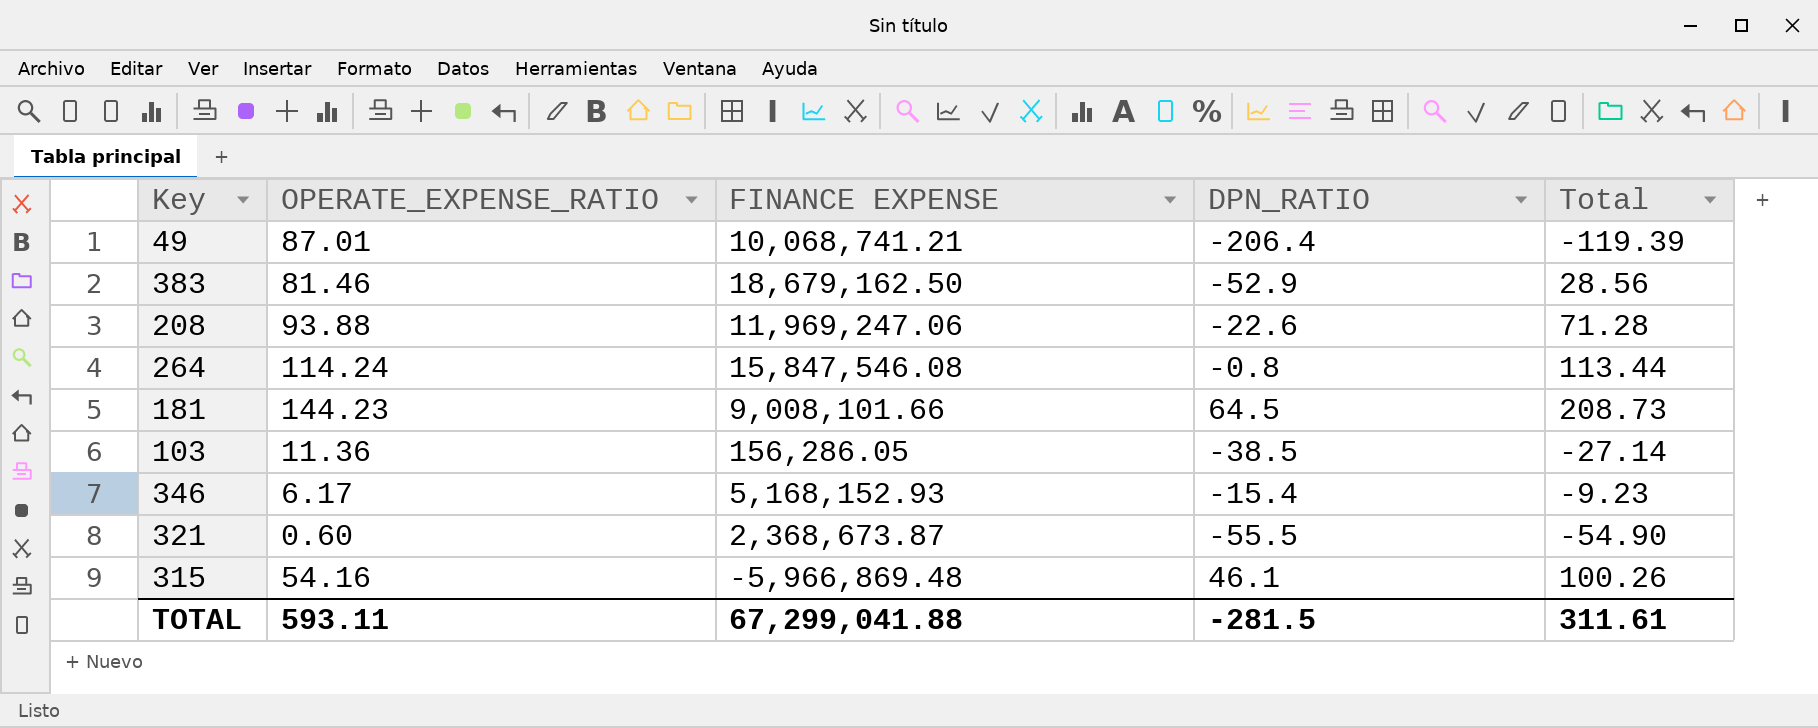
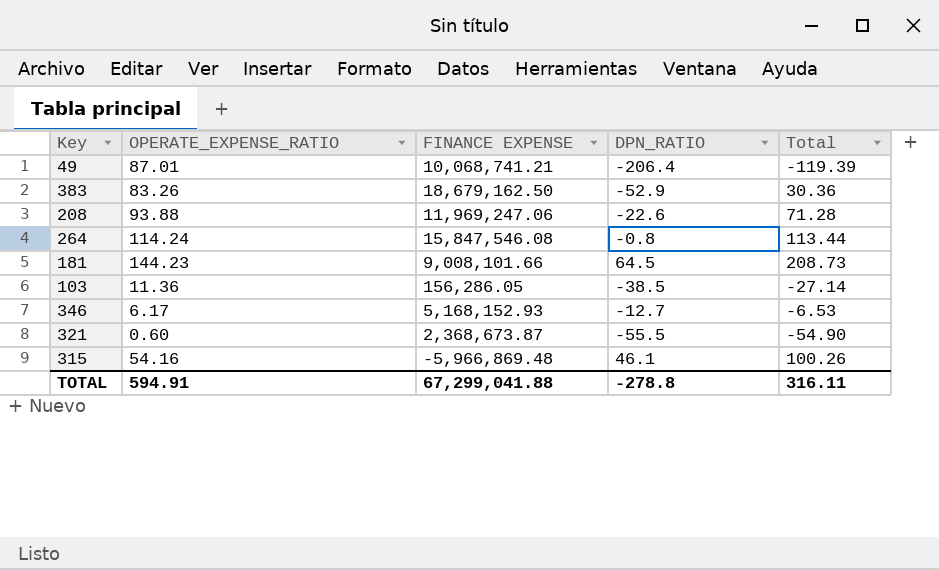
383 | OPERATE_EXPENSE_RATIO: 81.46 -> 83.26
383 | Total: 28.56 -> 30.36
346 | DPN_RATIO: -15.4 -> -12.7
346 | Total: -9.23 -> -6.53
TOTAL | OPERATE_EXPENSE_RATIO: 593.11 -> 594.91
TOTAL | DPN_RATIO: -281.5 -> -278.8
TOTAL | Total: 311.61 -> 316.11

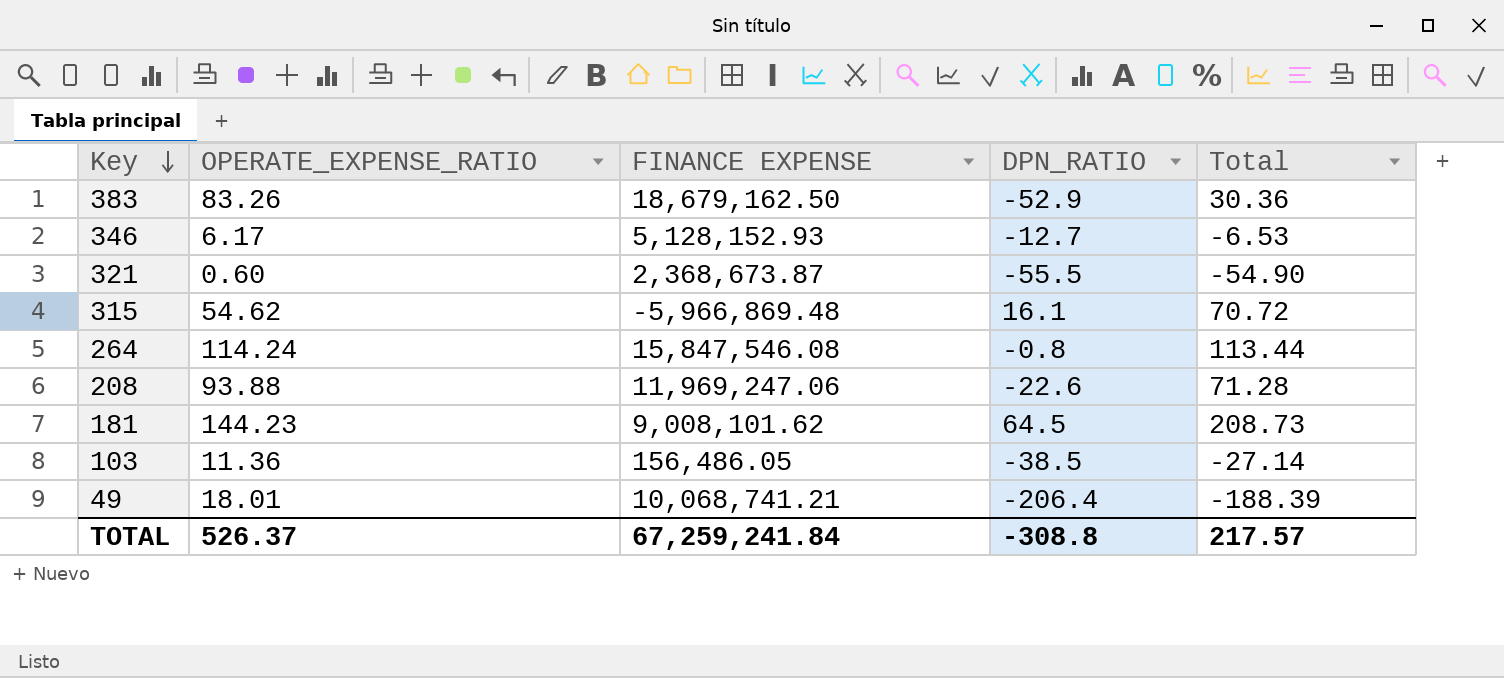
row order: none -> Key descending
346 | FINANCE EXPENSE: 5,168,152.93 -> 5,128,152.93
315 | OPERATE_EXPENSE_RATIO: 54.16 -> 54.62
315 | DPN_RATIO: 46.1 -> 16.1
315 | Total: 100.26 -> 70.72
181 | FINANCE EXPENSE: 9,008,101.66 -> 9,008,101.62
103 | FINANCE EXPENSE: 156,286.05 -> 156,486.05
49 | OPERATE_EXPENSE_RATIO: 87.01 -> 18.01
49 | Total: -119.39 -> -188.39
TOTAL | OPERATE_EXPENSE_RATIO: 594.91 -> 526.37
TOTAL | FINANCE EXPENSE: 67,299,041.88 -> 67,259,241.84
TOTAL | DPN_RATIO: -278.8 -> -308.8
TOTAL | Total: 316.11 -> 217.57

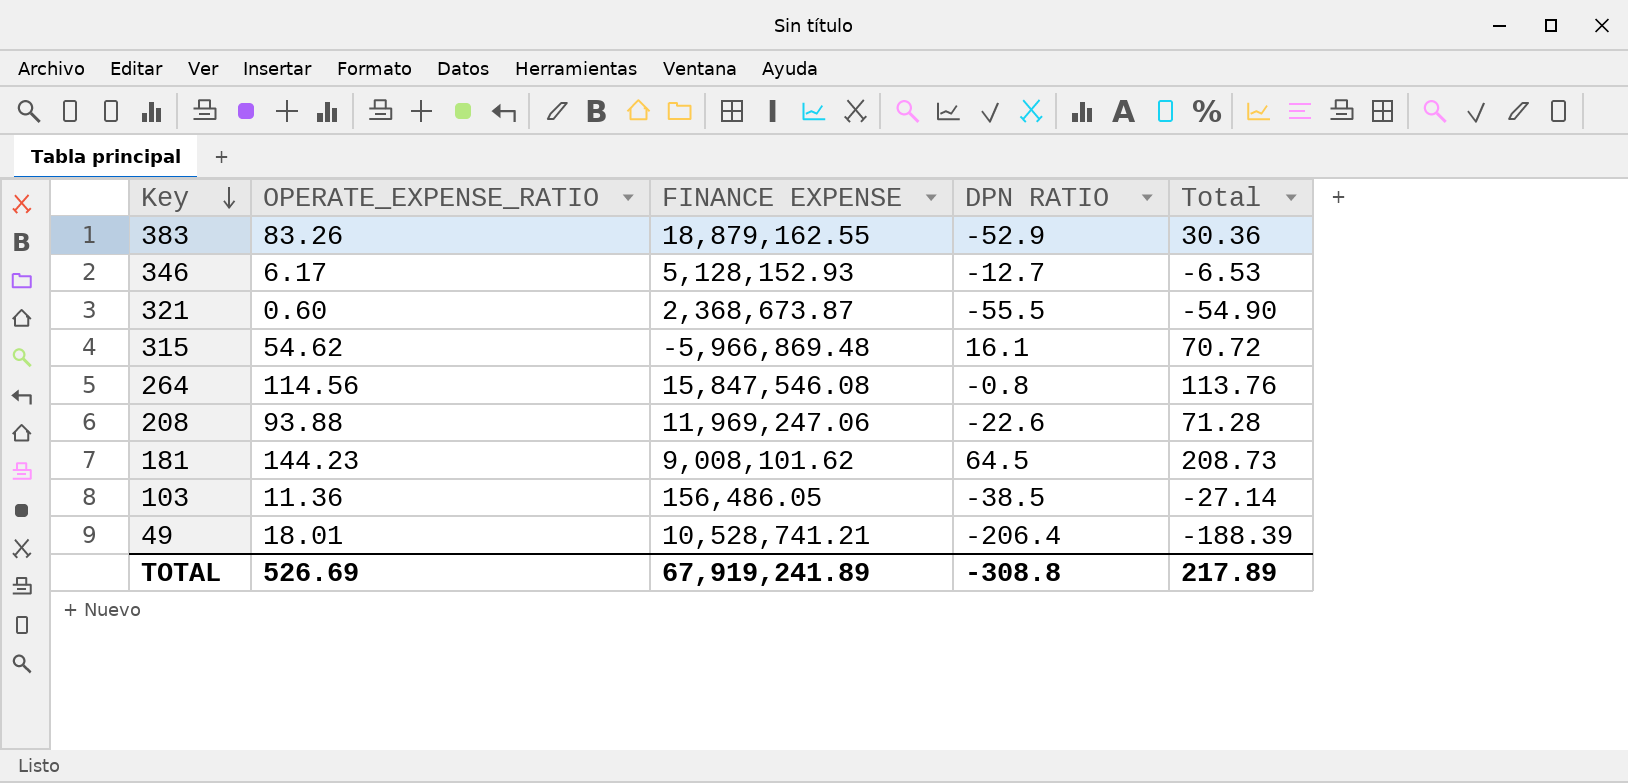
column name: DPN_RATIO -> DPN RATIO
383 | FINANCE EXPENSE: 18,679,162.50 -> 18,879,162.55
264 | OPERATE_EXPENSE_RATIO: 114.24 -> 114.56
264 | Total: 113.44 -> 113.76
49 | FINANCE EXPENSE: 10,068,741.21 -> 10,528,741.21
TOTAL | OPERATE_EXPENSE_RATIO: 526.37 -> 526.69
TOTAL | FINANCE EXPENSE: 67,259,241.84 -> 67,919,241.89
TOTAL | Total: 217.57 -> 217.89

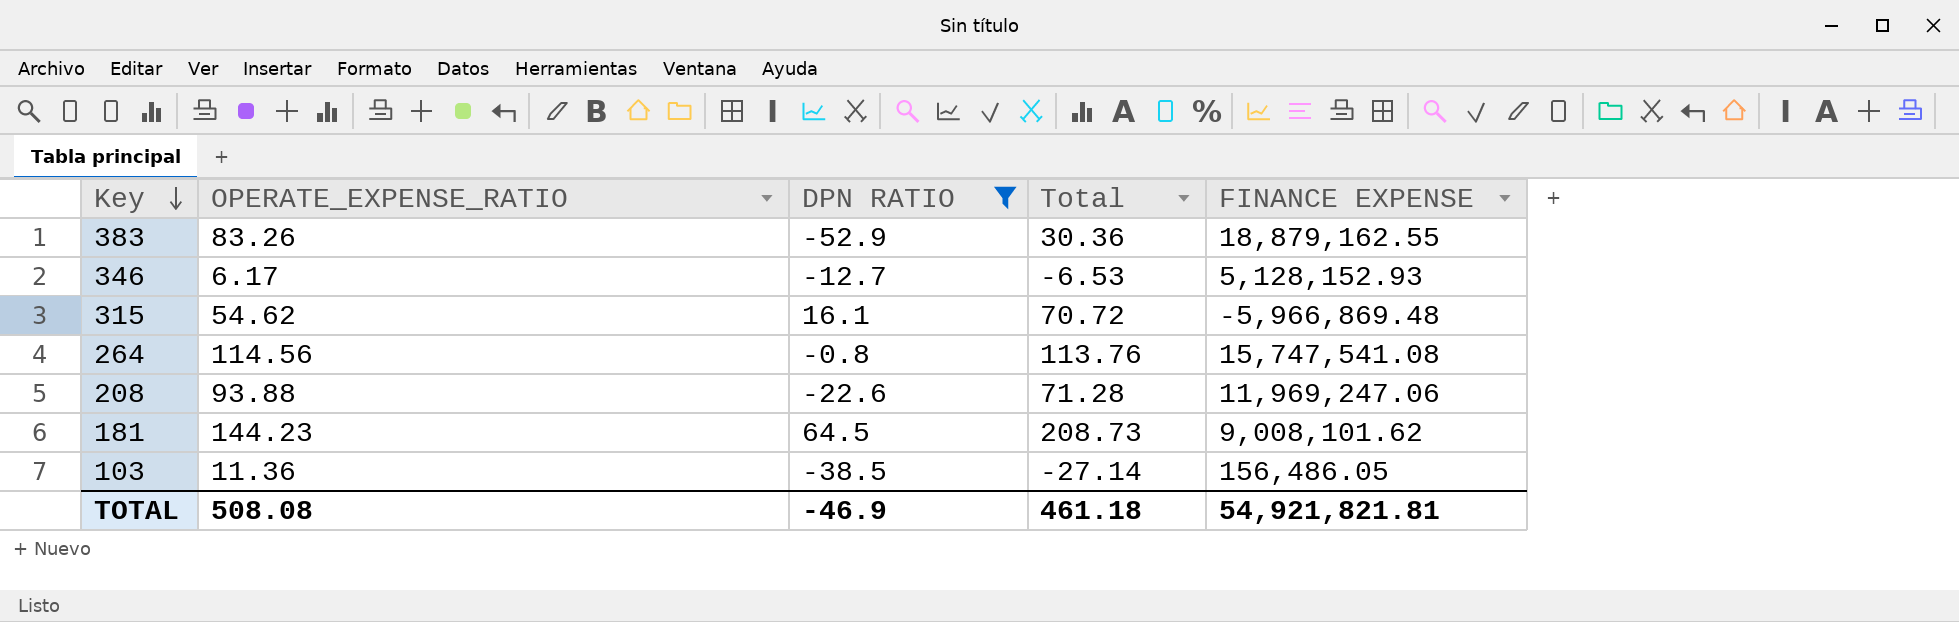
filter: none -> DPN RATIO >= -52.9
column FINANCE EXPENSE | position: 3 -> 5
264 | FINANCE EXPENSE: 15,847,546.08 -> 15,747,541.08
TOTAL | OPERATE_EXPENSE_RATIO: 526.69 -> 508.08
TOTAL | DPN RATIO: -308.8 -> -46.9
TOTAL | Total: 217.89 -> 461.18
TOTAL | FINANCE EXPENSE: 67,919,241.89 -> 54,921,821.81

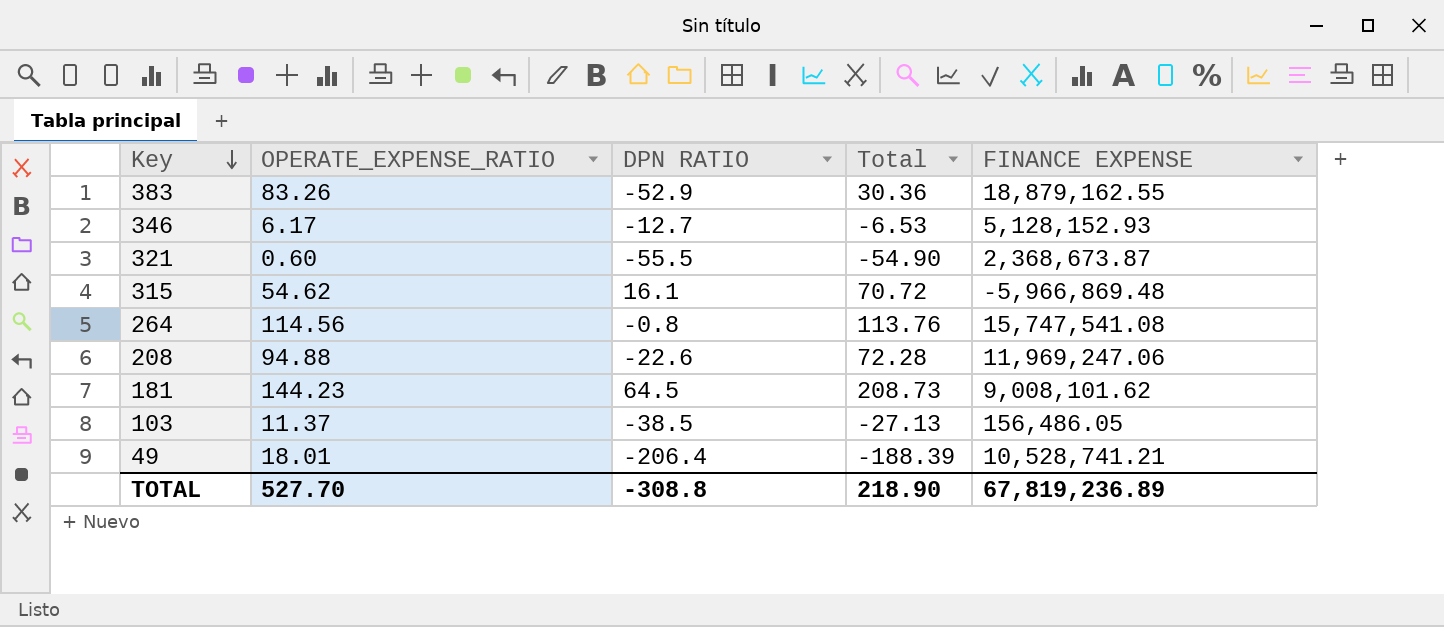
filter: DPN RATIO >= -52.9 -> none
208 | OPERATE_EXPENSE_RATIO: 93.88 -> 94.88
208 | Total: 71.28 -> 72.28
103 | OPERATE_EXPENSE_RATIO: 11.36 -> 11.37
103 | Total: -27.14 -> -27.13
TOTAL | OPERATE_EXPENSE_RATIO: 508.08 -> 527.70
TOTAL | DPN RATIO: -46.9 -> -308.8
TOTAL | Total: 461.18 -> 218.90
TOTAL | FINANCE EXPENSE: 54,921,821.81 -> 67,819,236.89

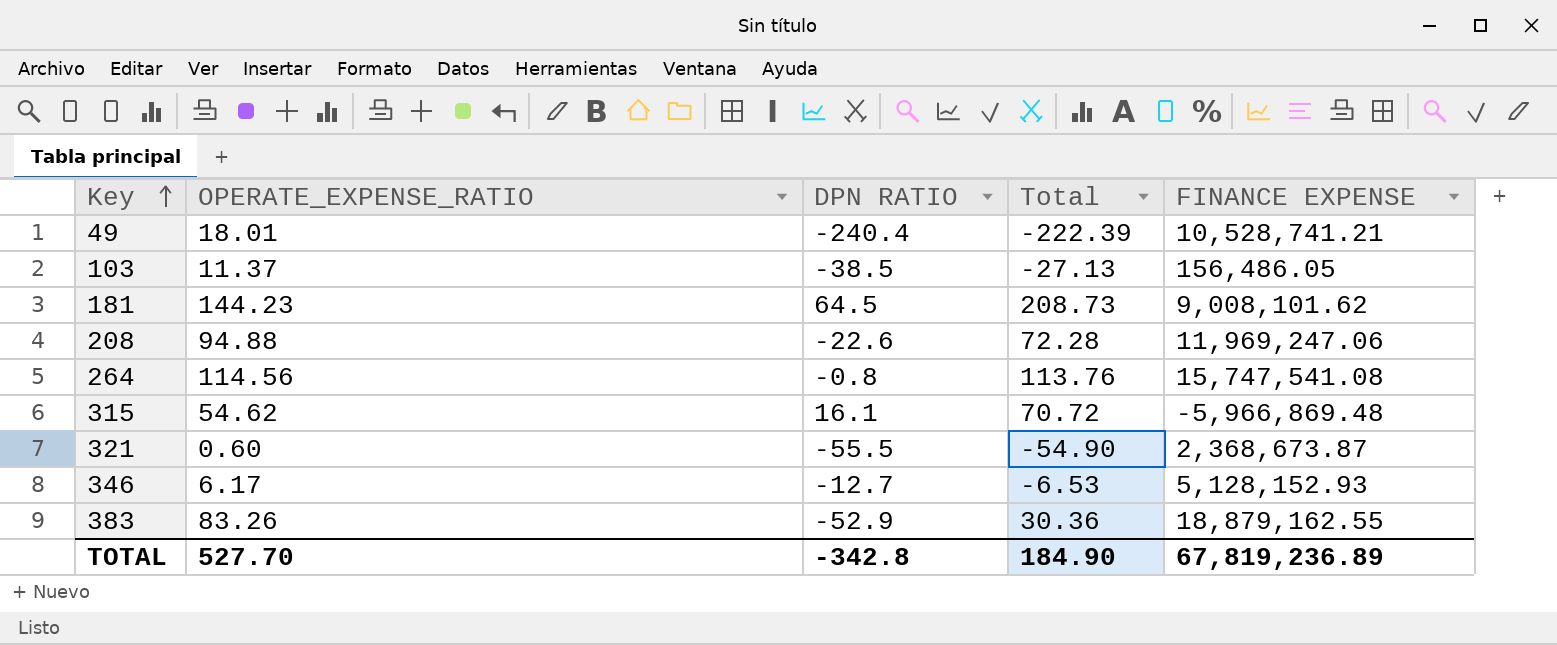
row order: Key descending -> Key ascending
49 | DPN RATIO: -206.4 -> -240.4
49 | Total: -188.39 -> -222.39
TOTAL | DPN RATIO: -308.8 -> -342.8
TOTAL | Total: 218.90 -> 184.90

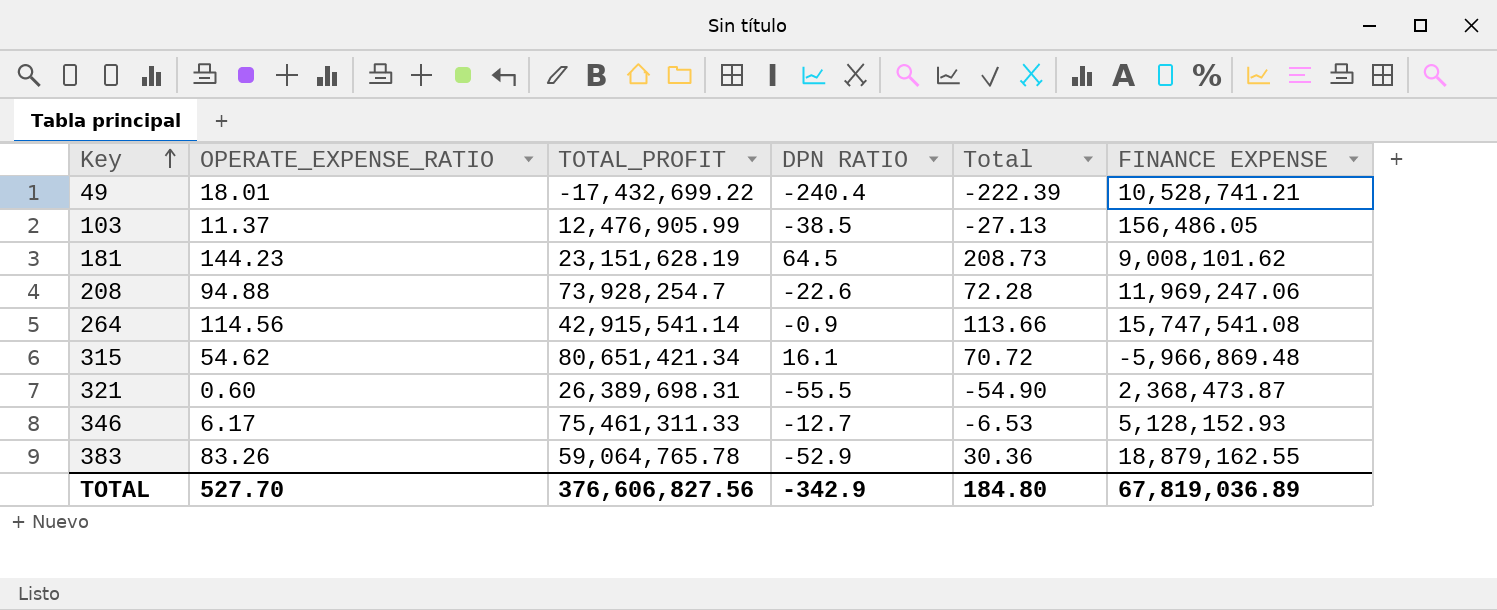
column TOTAL_PROFIT | position: none -> 3
264 | DPN RATIO: -0.8 -> -0.9
264 | Total: 113.76 -> 113.66
321 | FINANCE EXPENSE: 2,368,673.87 -> 2,368,473.87
TOTAL | DPN RATIO: -342.8 -> -342.9
TOTAL | Total: 184.90 -> 184.80
TOTAL | FINANCE EXPENSE: 67,819,236.89 -> 67,819,036.89

